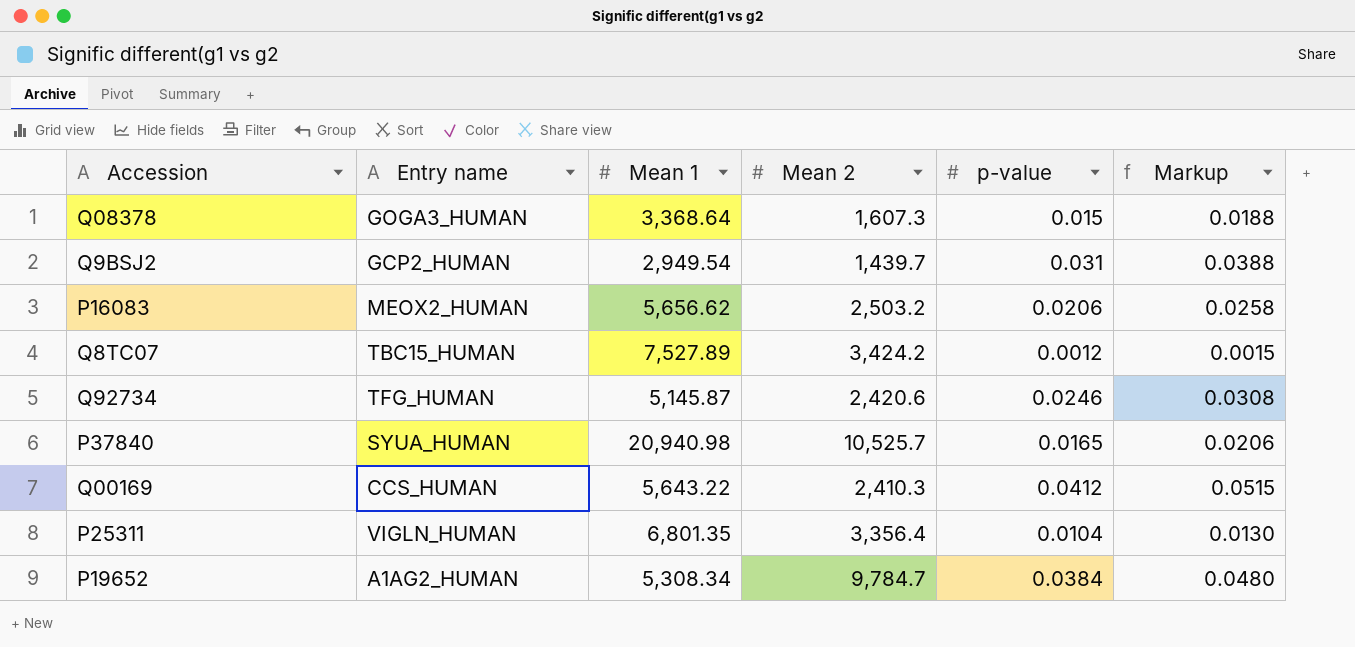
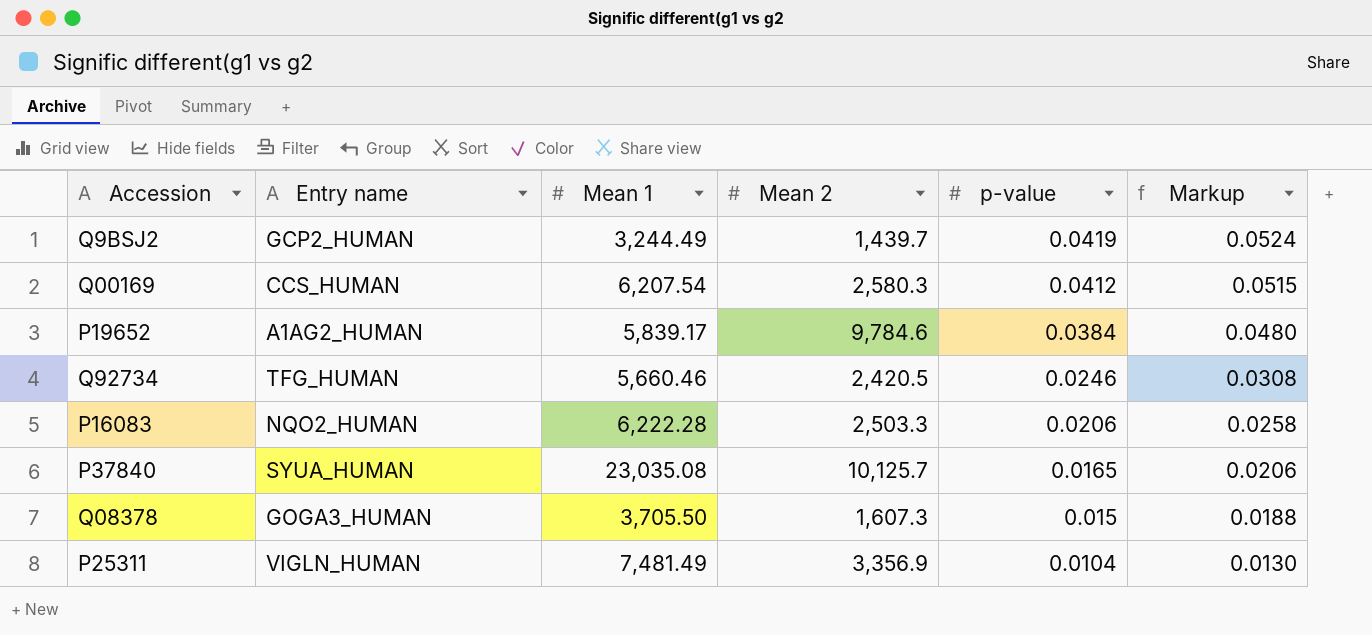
row order: none -> p-value descending
row Q8TC07: TBC15_HUMAN | 7,527.89 | 3,424.2 | 0.0012 | 0.0015 -> none
Q9BSJ2 | Mean 1: 2,949.54 -> 3,244.49
Q9BSJ2 | p-value: 0.031 -> 0.0419
Q9BSJ2 | Markup: 0.0388 -> 0.0524
Q00169 | Mean 1: 5,643.22 -> 6,207.54
Q00169 | Mean 2: 2,410.3 -> 2,580.3
P19652 | Mean 1: 5,308.34 -> 5,839.17
P19652 | Mean 2: 9,784.7 -> 9,784.6
Q92734 | Mean 1: 5,145.87 -> 5,660.46
Q92734 | Mean 2: 2,420.6 -> 2,420.5
P16083 | Entry name: MEOX2_HUMAN -> NQO2_HUMAN
P16083 | Mean 1: 5,656.62 -> 6,222.28
P16083 | Mean 2: 2,503.2 -> 2,503.3
P37840 | Mean 1: 20,940.98 -> 23,035.08
P37840 | Mean 2: 10,525.7 -> 10,125.7
Q08378 | Mean 1: 3,368.64 -> 3,705.50
P25311 | Mean 1: 6,801.35 -> 7,481.49
P25311 | Mean 2: 3,356.4 -> 3,356.9

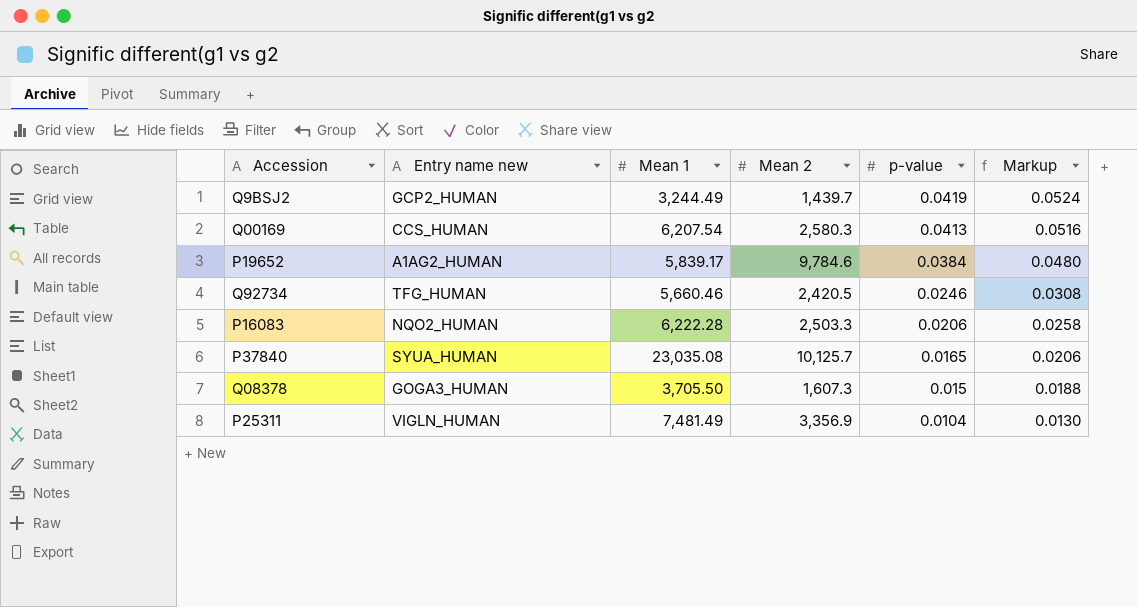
column name: Entry name -> Entry name new
Q00169 | p-value: 0.0412 -> 0.0413
Q00169 | Markup: 0.0515 -> 0.0516

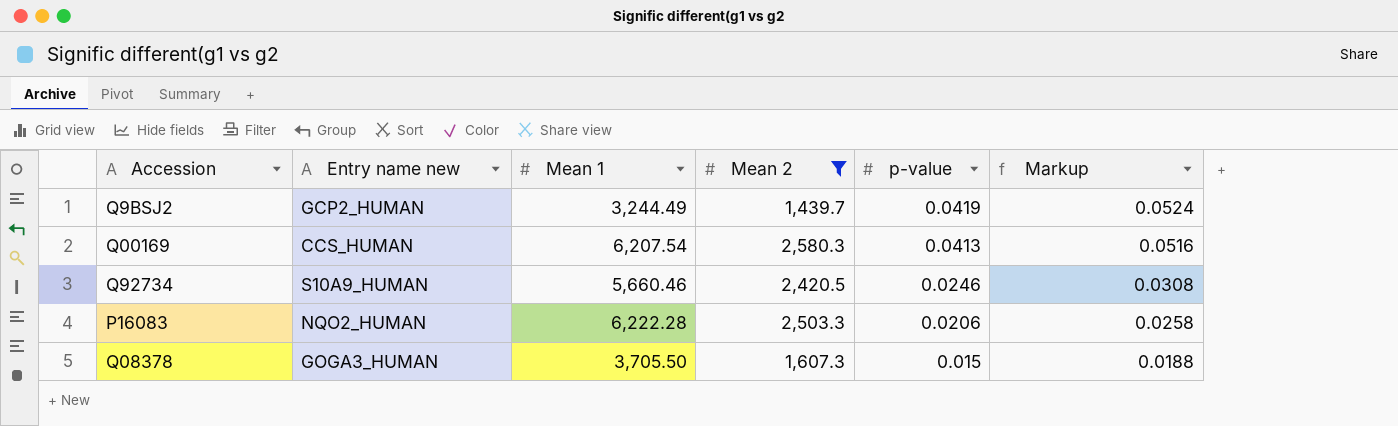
filter: none -> Mean 2 <= 2,580.3
Q92734 | Entry name new: TFG_HUMAN -> S10A9_HUMAN

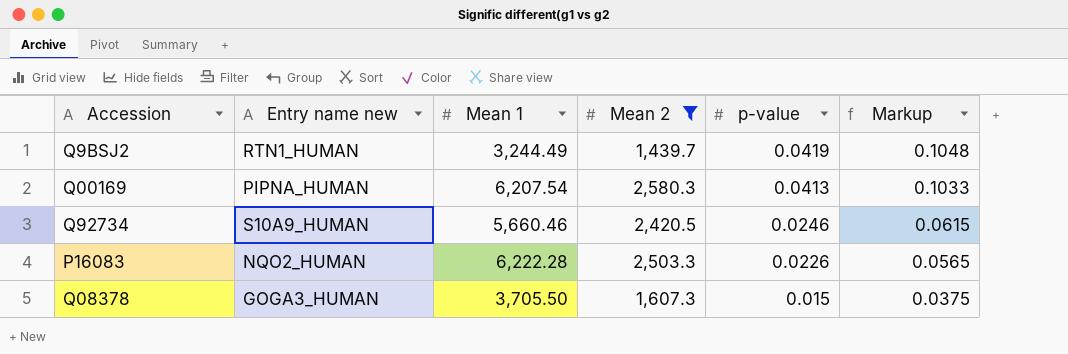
column Markup | formula: [p-value] * 1.25 -> [p-value] * 2.5
Q9BSJ2 | Entry name new: GCP2_HUMAN -> RTN1_HUMAN
Q00169 | Entry name new: CCS_HUMAN -> PIPNA_HUMAN
P16083 | p-value: 0.0206 -> 0.0226

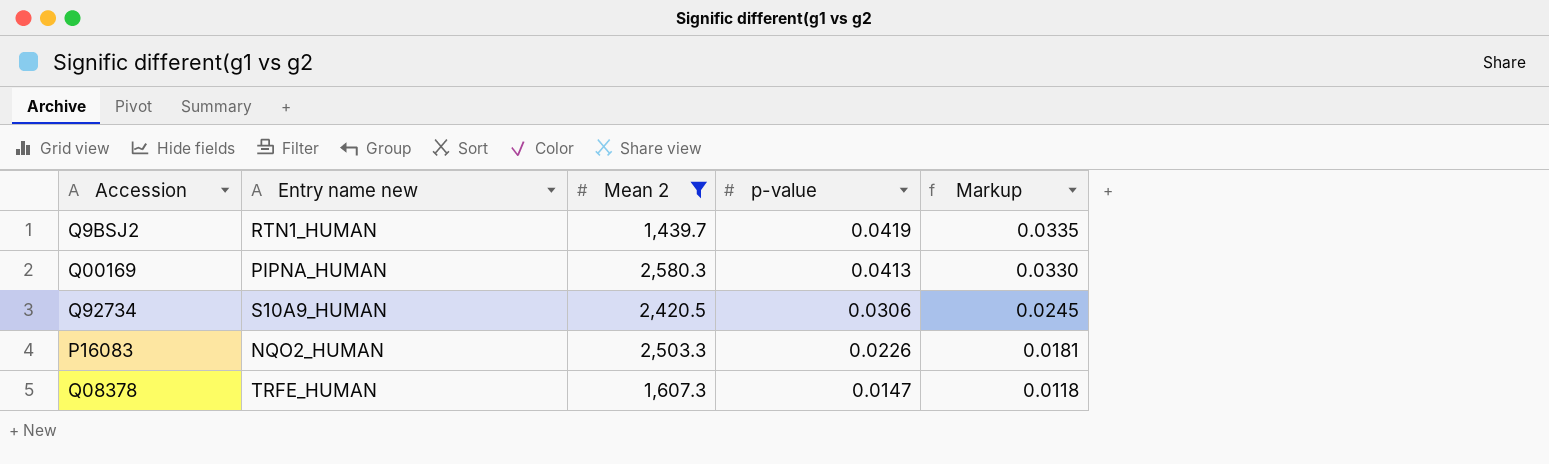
column Mean 1 | position: 3 -> none
column Markup | formula: [p-value] * 2.5 -> [p-value] * 0.8
Q92734 | p-value: 0.0246 -> 0.0306
Q08378 | Entry name new: GOGA3_HUMAN -> TRFE_HUMAN
Q08378 | p-value: 0.015 -> 0.0147

